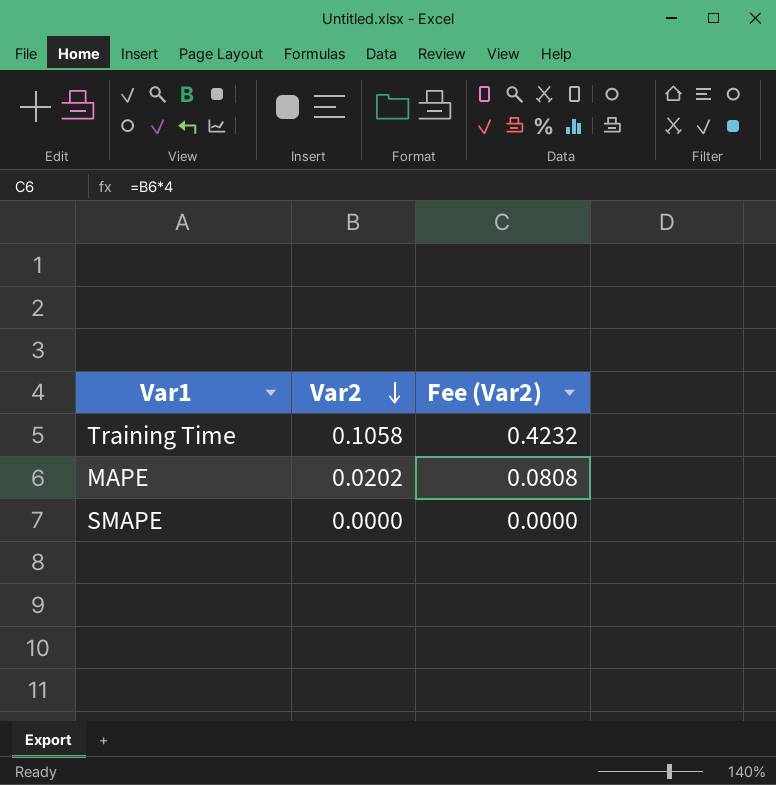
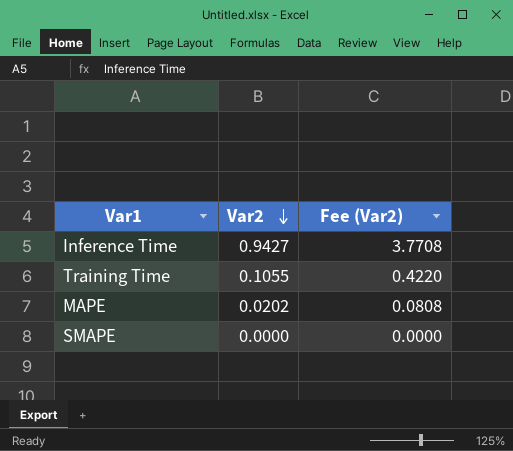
row Inference Time: none -> 0.9427 | 3.7708
Training Time | Var2: 0.1058 -> 0.1055
Training Time | Fee (Var2): 0.4232 -> 0.4220

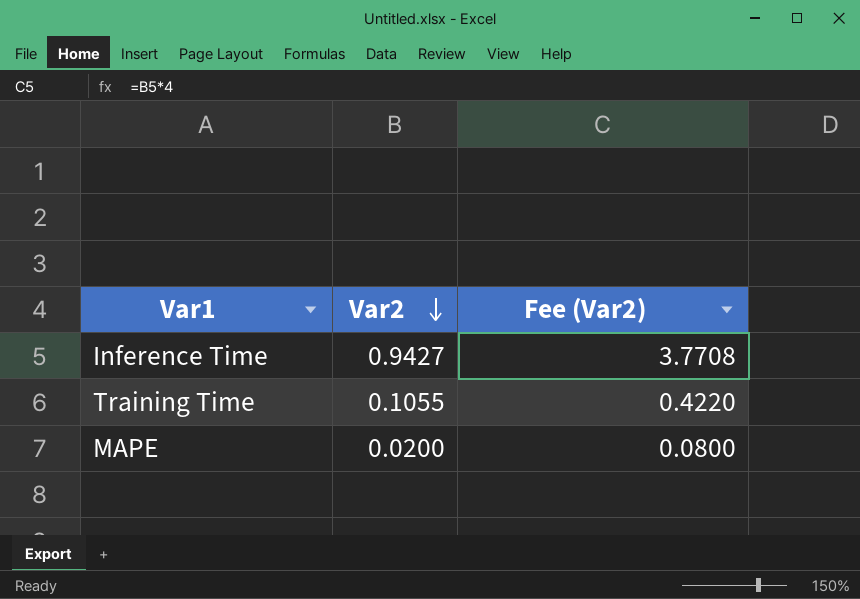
row SMAPE: 0.0000 | 0.0000 -> none
MAPE | Var2: 0.0202 -> 0.0200
MAPE | Fee (Var2): 0.0808 -> 0.0800

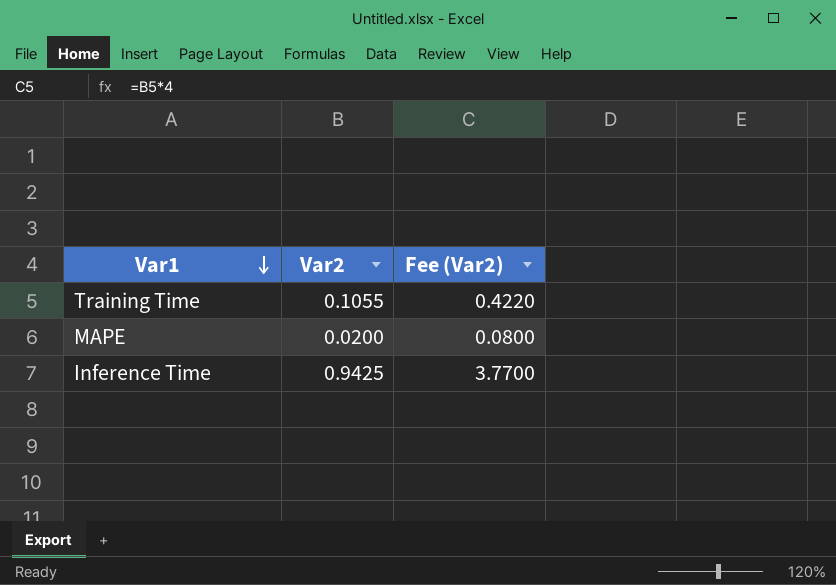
row order: Var2 descending -> Var1 descending
Inference Time | Var2: 0.9427 -> 0.9425
Inference Time | Fee (Var2): 3.7708 -> 3.7700

